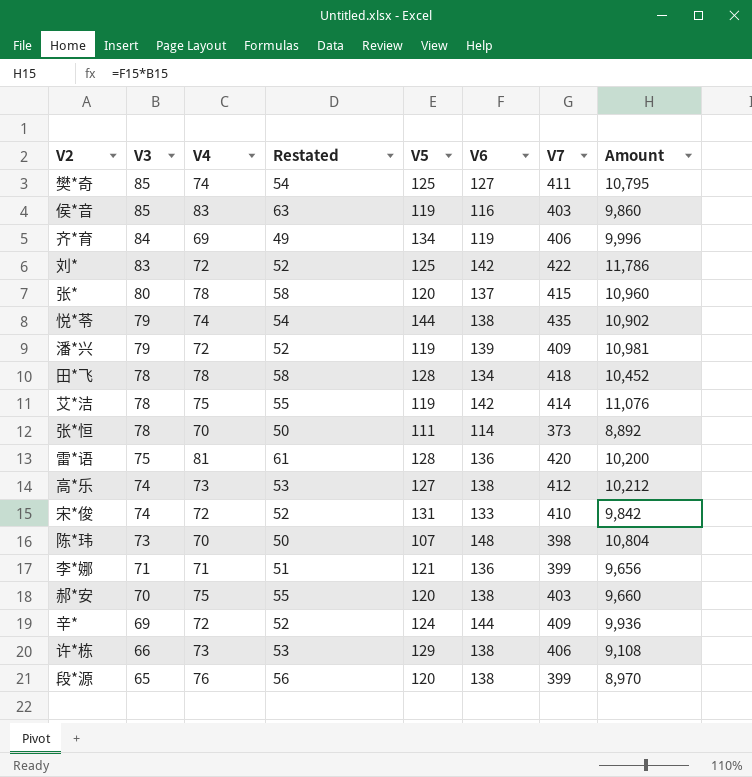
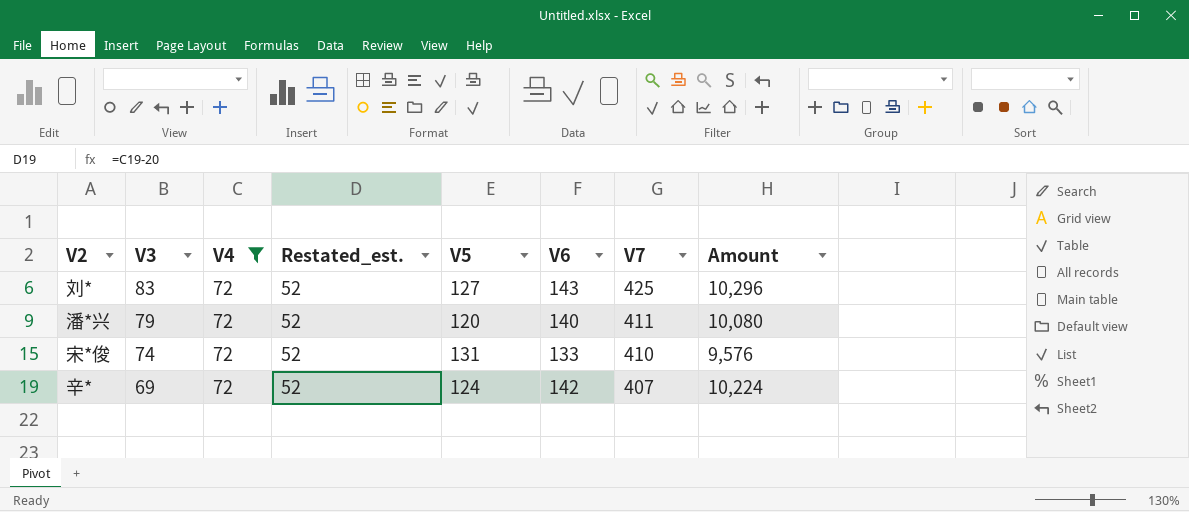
filter: none -> V4 = 72
column name: Restated -> Restated_est.
column Amount | formula: [V3] * [V6] -> [V4] * [V6]
刘* | V5: 125 -> 127
刘* | V6: 142 -> 143
刘* | V7: 422 -> 425
潘*兴 | V5: 119 -> 120
潘*兴 | V6: 139 -> 140
潘*兴 | V7: 409 -> 411
辛* | V6: 144 -> 142
辛* | V7: 409 -> 407

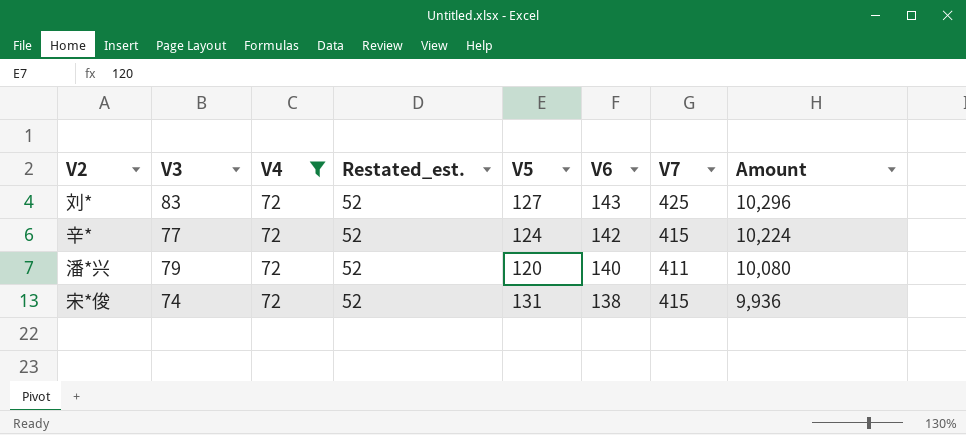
row order: V3 descending -> V6 descending
辛* | V3: 69 -> 77
辛* | V7: 407 -> 415
宋*俊 | V6: 133 -> 138
宋*俊 | V7: 410 -> 415
宋*俊 | Amount: 9,576 -> 9,936

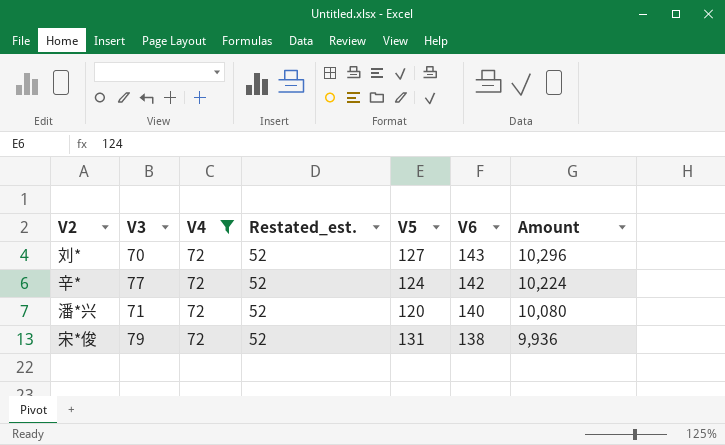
column V7 | formula: [V3] + [V4] + [V5] + [V6] -> none
刘* | V3: 83 -> 70
潘*兴 | V3: 79 -> 71
宋*俊 | V3: 74 -> 79

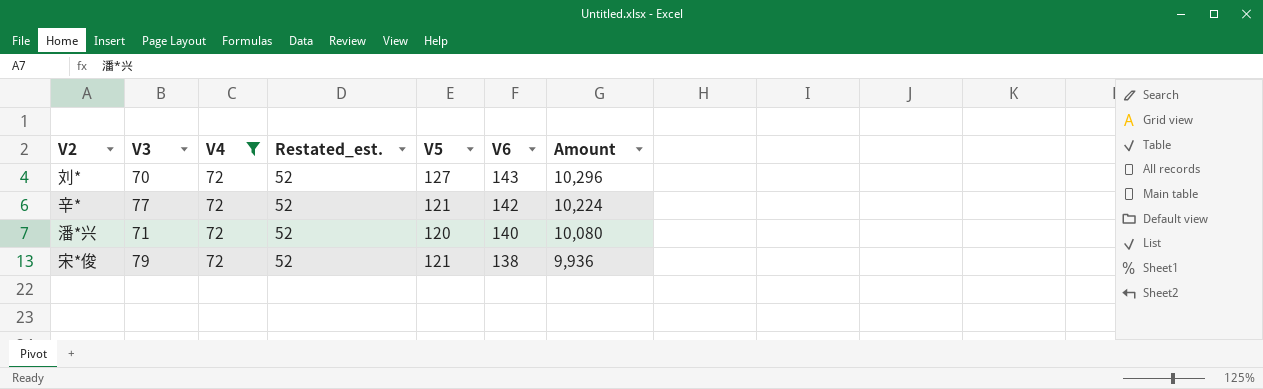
辛* | V5: 124 -> 121
宋*俊 | V5: 131 -> 121

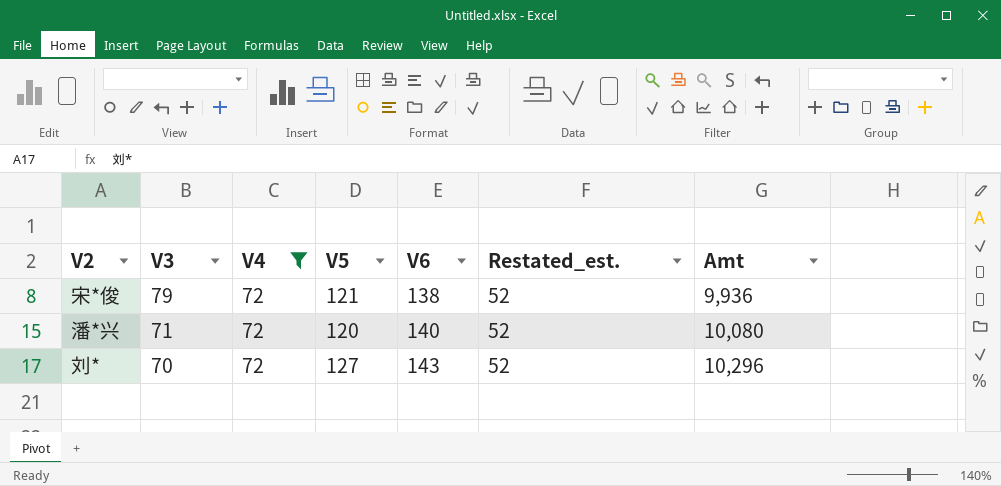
row order: V6 descending -> V3 descending
column Restated_est. | position: 4 -> 6
column name: Amount -> Amt
row 辛*: 77 | 72 | 52 | 121 | 142 | 10,224 -> none

